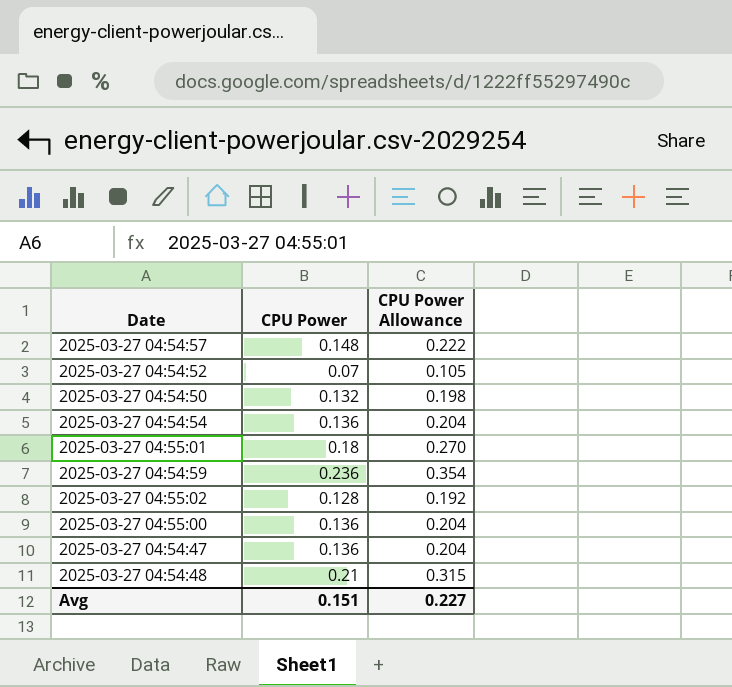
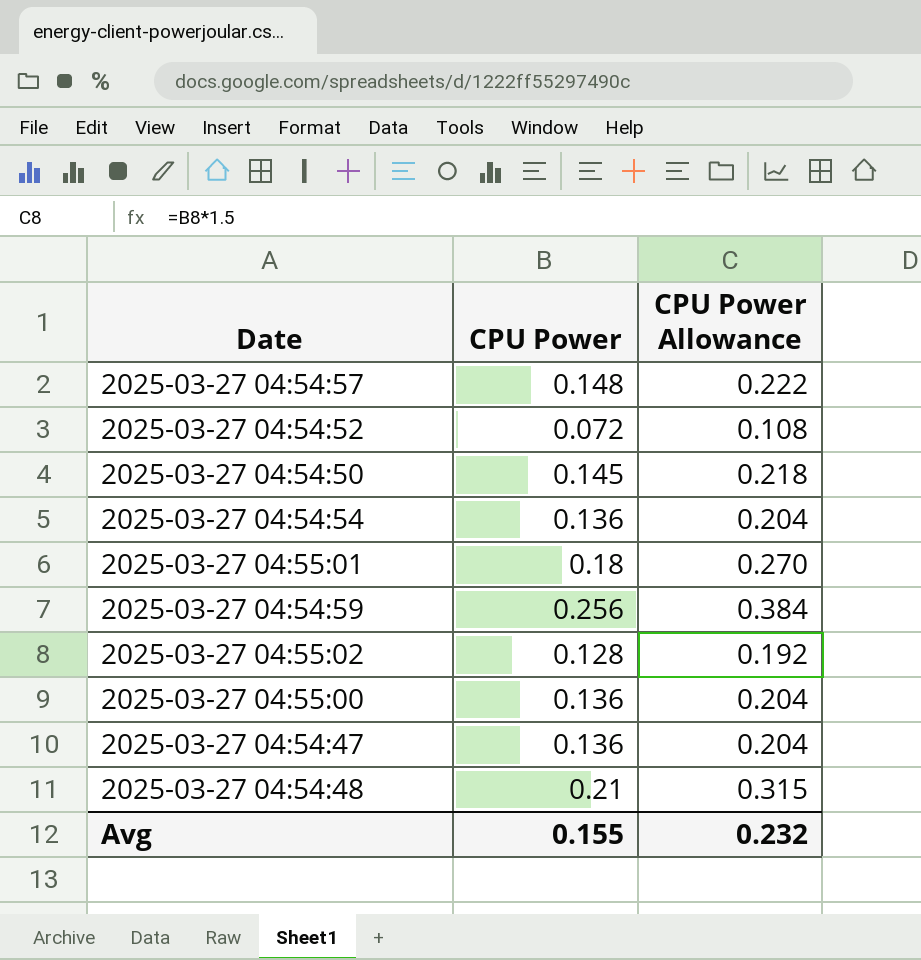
2025-03-27 04:54:52 | CPU Power: 0.07 -> 0.072
2025-03-27 04:54:52 | CPU Power Allowance: 0.105 -> 0.108
2025-03-27 04:54:50 | CPU Power: 0.132 -> 0.145
2025-03-27 04:54:50 | CPU Power Allowance: 0.198 -> 0.218
2025-03-27 04:54:59 | CPU Power: 0.236 -> 0.256
2025-03-27 04:54:59 | CPU Power Allowance: 0.354 -> 0.384
Avg | CPU Power: 0.151 -> 0.155
Avg | CPU Power Allowance: 0.227 -> 0.232

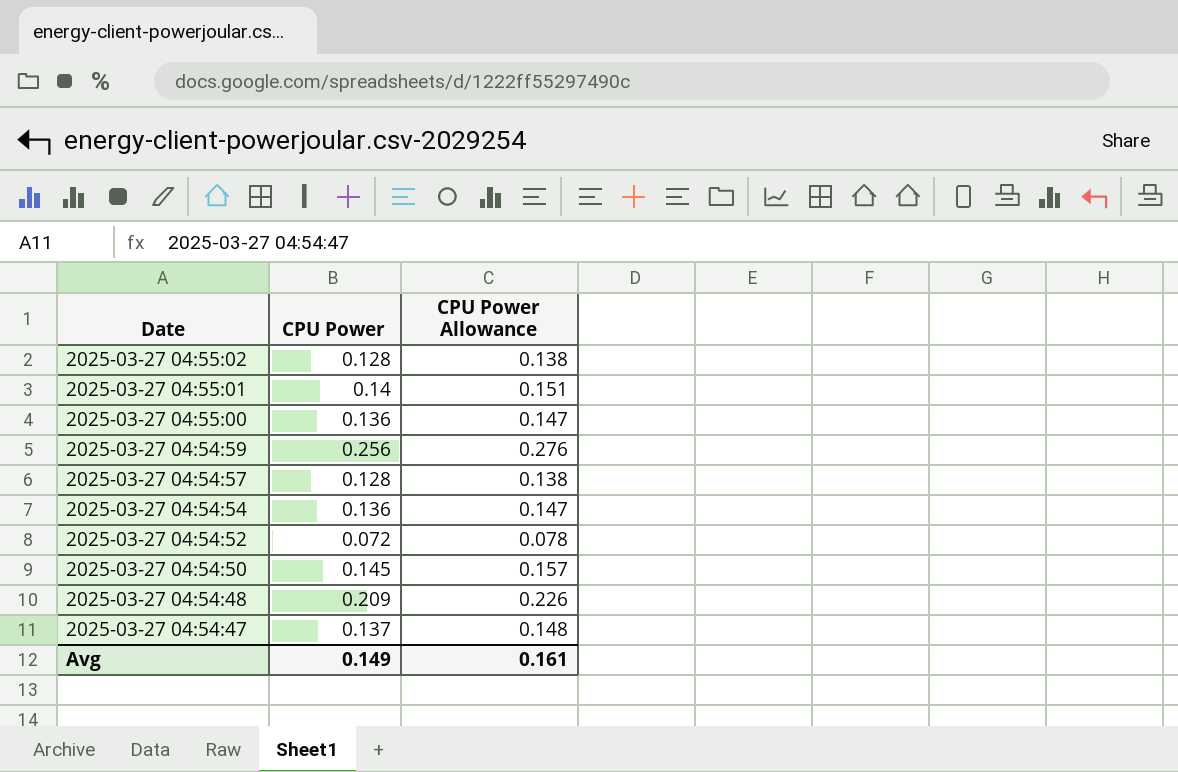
row order: none -> Date descending
column CPU Power Allowance | formula: [CPU Power] * 1.5 -> [CPU Power] * 1.08
2025-03-27 04:55:01 | CPU Power: 0.18 -> 0.14
2025-03-27 04:54:57 | CPU Power: 0.148 -> 0.128
2025-03-27 04:54:48 | CPU Power: 0.21 -> 0.209
2025-03-27 04:54:47 | CPU Power: 0.136 -> 0.137
Avg | CPU Power: 0.155 -> 0.149
Avg | CPU Power Allowance: 0.232 -> 0.161

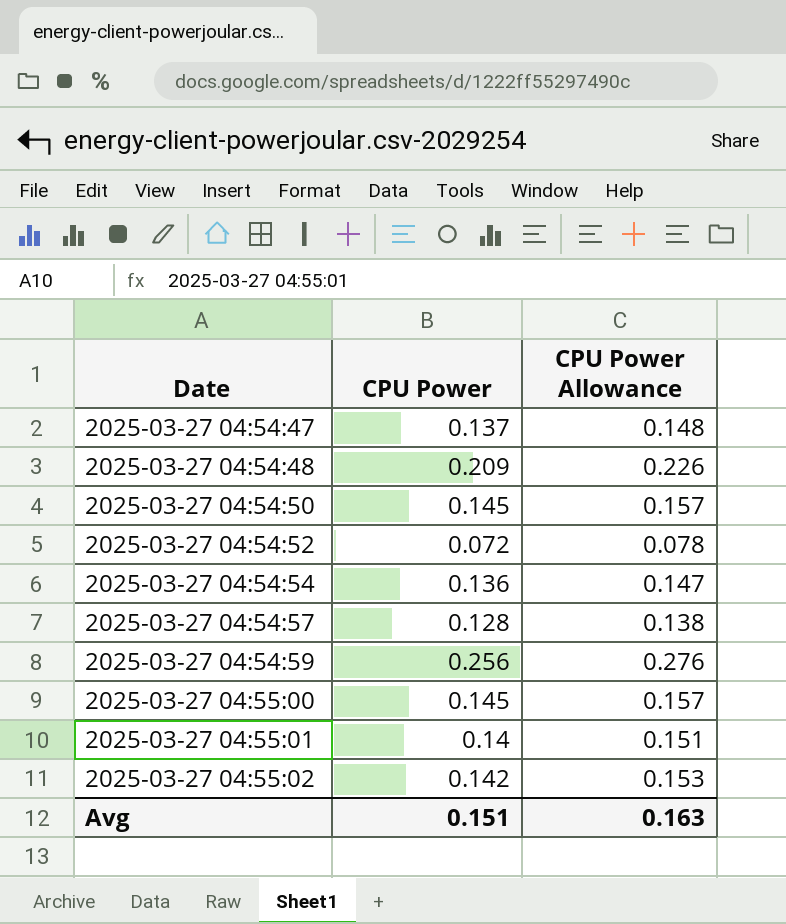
row order: Date descending -> Date ascending
2025-03-27 04:55:00 | CPU Power: 0.136 -> 0.145
2025-03-27 04:55:00 | CPU Power Allowance: 0.147 -> 0.157
2025-03-27 04:55:02 | CPU Power: 0.128 -> 0.142
2025-03-27 04:55:02 | CPU Power Allowance: 0.138 -> 0.153
Avg | CPU Power: 0.149 -> 0.151
Avg | CPU Power Allowance: 0.161 -> 0.163

